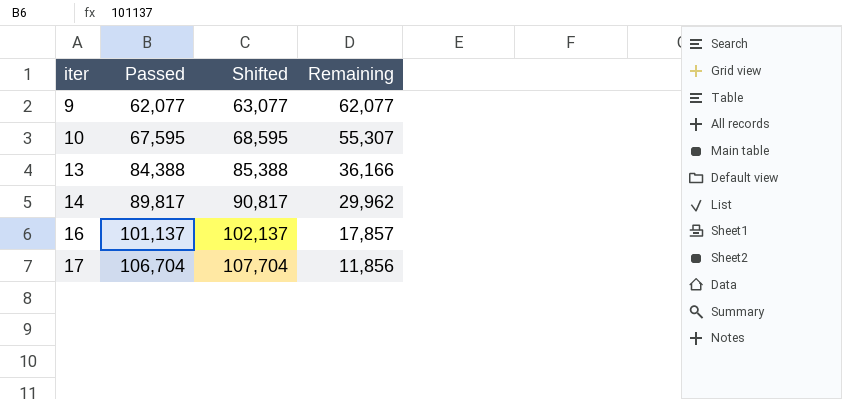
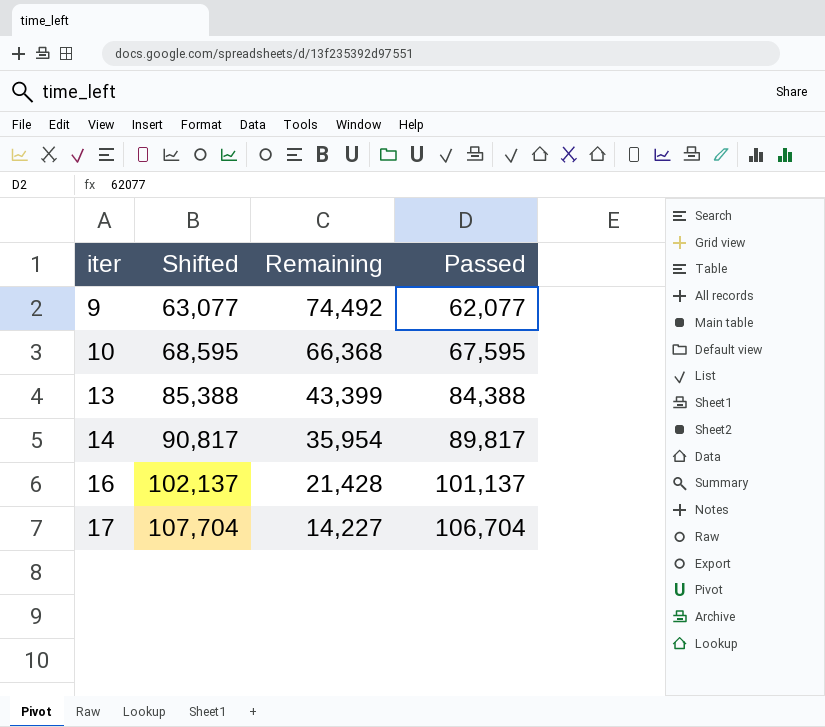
column Passed | position: 2 -> 4
9 | Remaining: 62,077 -> 74,492
10 | Remaining: 55,307 -> 66,368
13 | Remaining: 36,166 -> 43,399
14 | Remaining: 29,962 -> 35,954
16 | Remaining: 17,857 -> 21,428
17 | Remaining: 11,856 -> 14,227

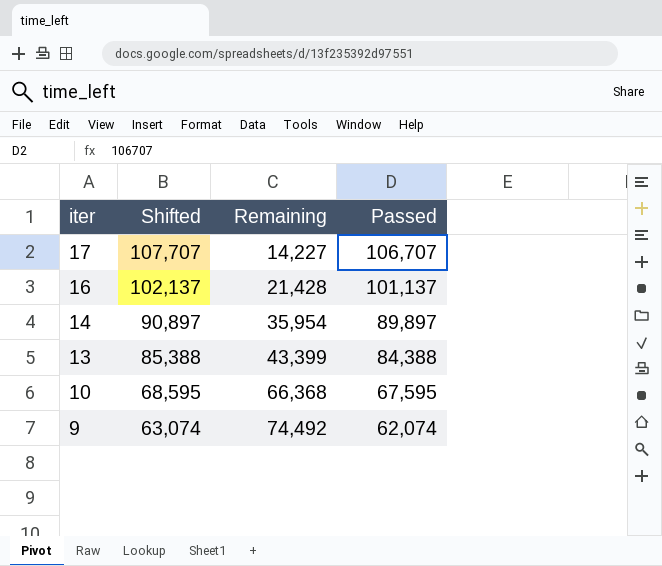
row order: iter ascending -> iter descending
17 | Shifted: 107,704 -> 107,707
17 | Passed: 106,704 -> 106,707
14 | Shifted: 90,817 -> 90,897
14 | Passed: 89,817 -> 89,897
9 | Shifted: 63,077 -> 63,074
9 | Passed: 62,077 -> 62,074

